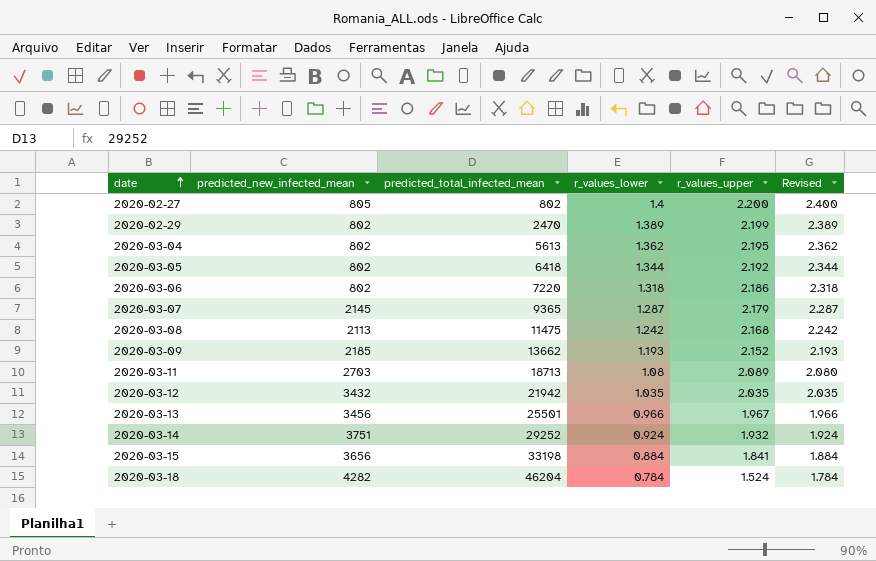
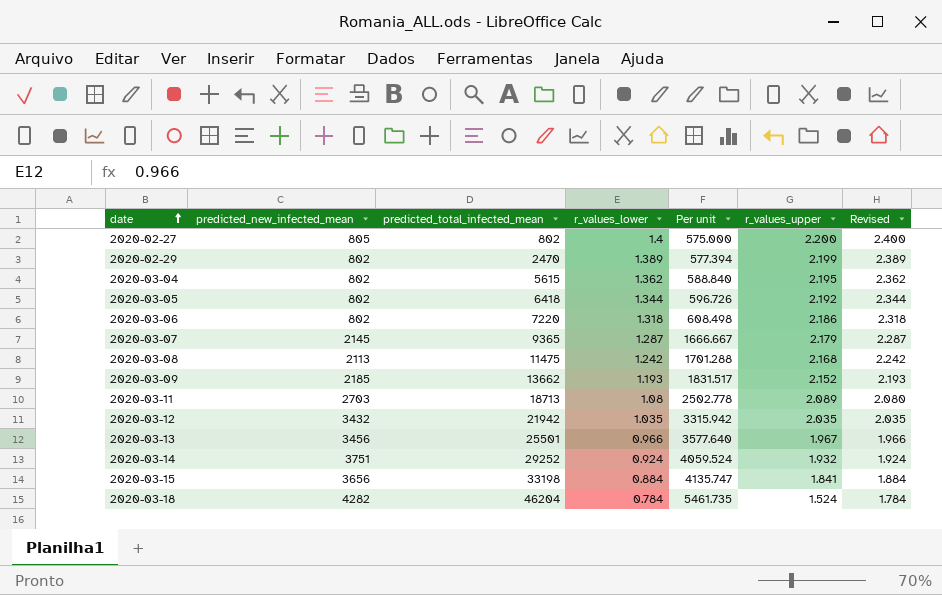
column Per unit | formula: none -> [predicted_new_infected_mean] / [r_values_lower]
2020-03-04 | predicted_total_infected_mean: 5613 -> 5615

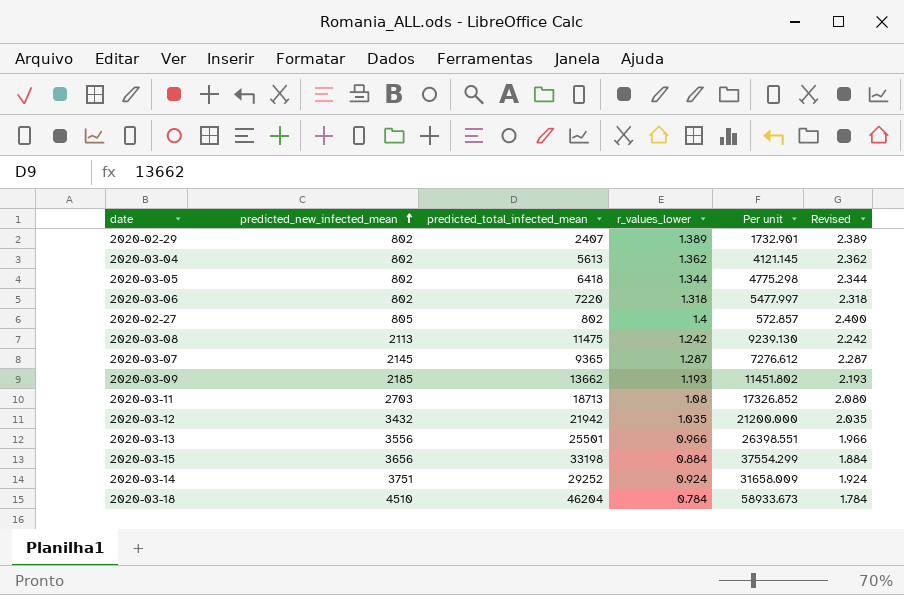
row order: date ascending -> predicted_new_infected_mean ascending
column r_values_upper | position: 6 -> none
column Per unit | formula: [predicted_new_infected_mean] / [r_values_lower] -> [predicted_total_infected_mean] / [r_values_lower]
2020-02-29 | predicted_total_infected_mean: 2470 -> 2407
2020-03-04 | predicted_total_infected_mean: 5615 -> 5613
2020-03-13 | predicted_new_infected_mean: 3456 -> 3556
2020-03-18 | predicted_new_infected_mean: 4282 -> 4510

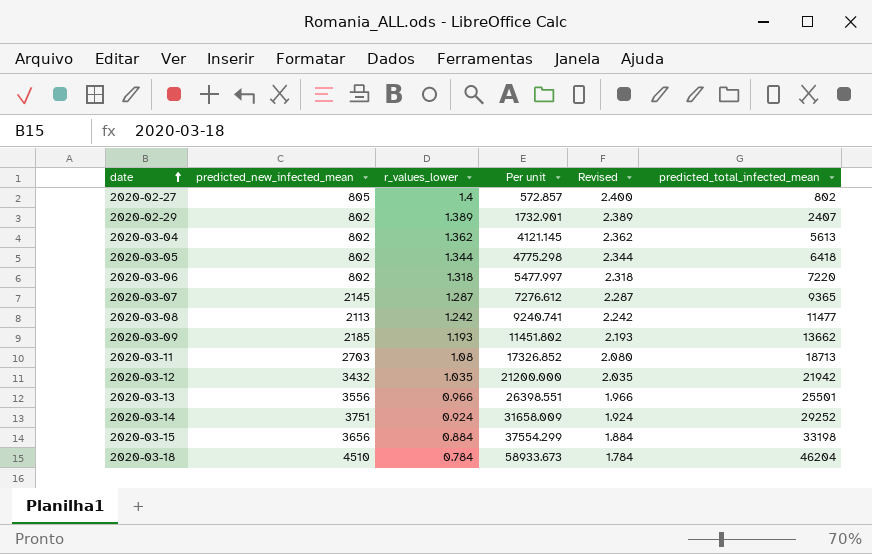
row order: predicted_new_infected_mean ascending -> date ascending
column predicted_total_infected_mean | position: 3 -> 6
2020-03-08 | Per unit: 9239.130 -> 9240.741
2020-03-08 | predicted_total_infected_mean: 11475 -> 11477

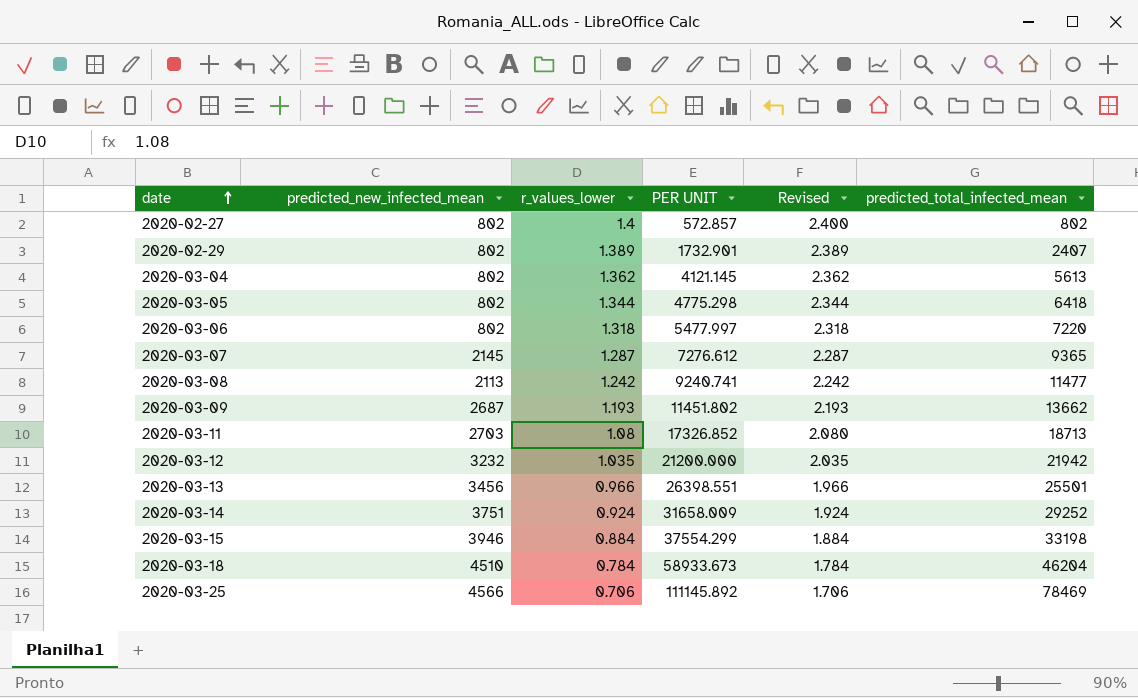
column name: Per unit -> PER UNIT
2020-02-27 | predicted_new_infected_mean: 805 -> 802
2020-03-09 | predicted_new_infected_mean: 2185 -> 2687
2020-03-12 | predicted_new_infected_mean: 3432 -> 3232
2020-03-13 | predicted_new_infected_mean: 3556 -> 3456
2020-03-15 | predicted_new_infected_mean: 3656 -> 3946
row 2020-03-25: none -> 4566 | 0.706 | 111145.892 | 1.706 | 78469

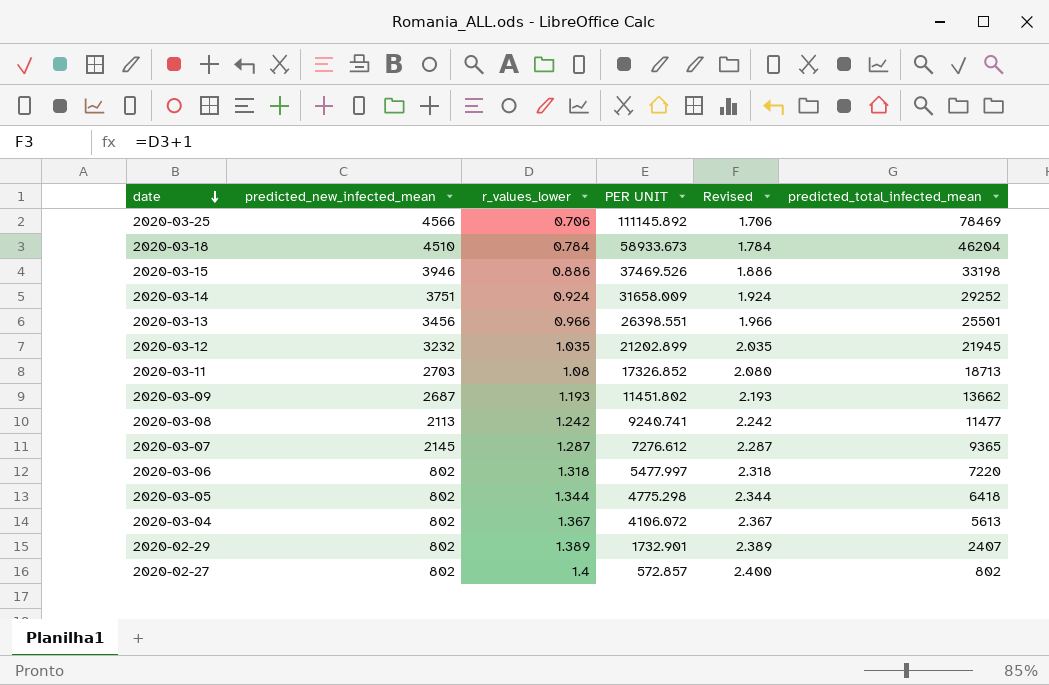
row order: date ascending -> date descending
2020-03-15 | r_values_lower: 0.884 -> 0.886
2020-03-15 | PER UNIT: 37554.299 -> 37469.526
2020-03-15 | Revised: 1.884 -> 1.886
2020-03-12 | PER UNIT: 21200.000 -> 21202.899
2020-03-12 | predicted_total_infected_mean: 21942 -> 21945
2020-03-04 | r_values_lower: 1.362 -> 1.367
2020-03-04 | PER UNIT: 4121.145 -> 4106.072
2020-03-04 | Revised: 2.362 -> 2.367

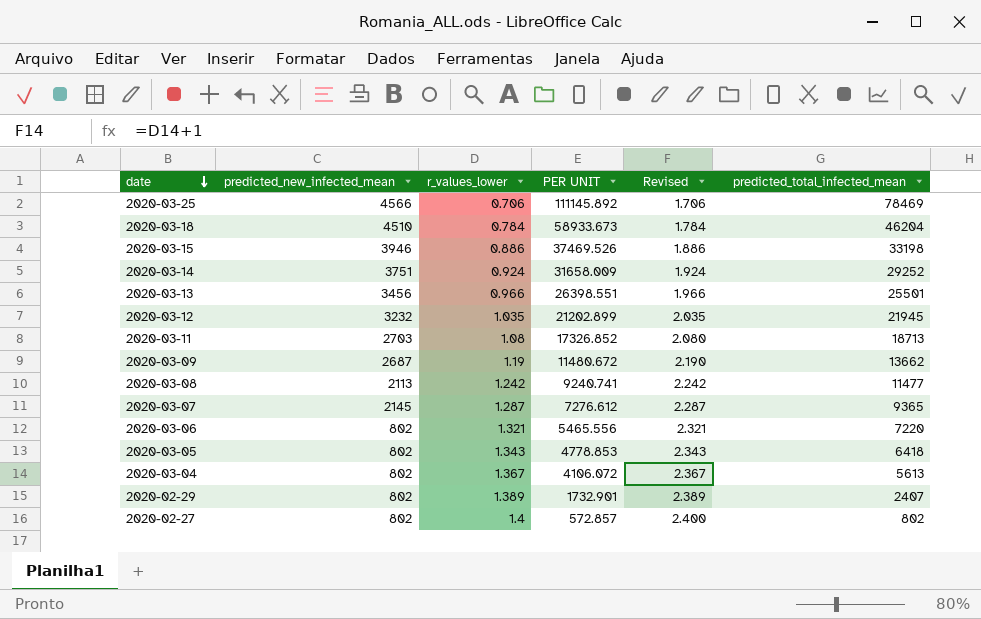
2020-03-09 | r_values_lower: 1.193 -> 1.19
2020-03-09 | PER UNIT: 11451.802 -> 11480.672
2020-03-09 | Revised: 2.193 -> 2.190
2020-03-06 | r_values_lower: 1.318 -> 1.321
2020-03-06 | PER UNIT: 5477.997 -> 5465.556
2020-03-06 | Revised: 2.318 -> 2.321
2020-03-05 | r_values_lower: 1.344 -> 1.343
2020-03-05 | PER UNIT: 4775.298 -> 4778.853
2020-03-05 | Revised: 2.344 -> 2.343

